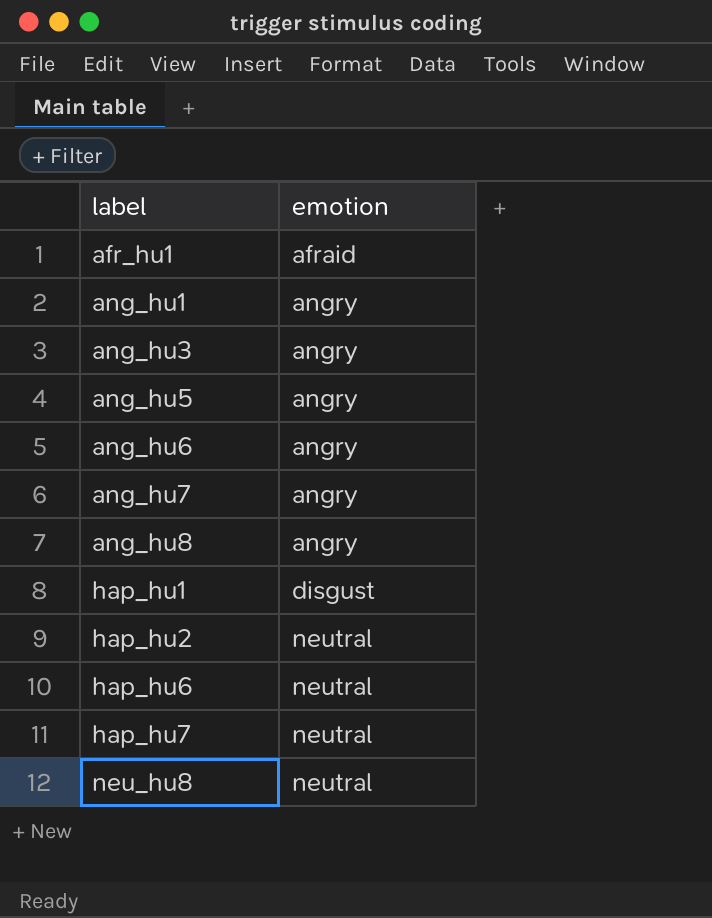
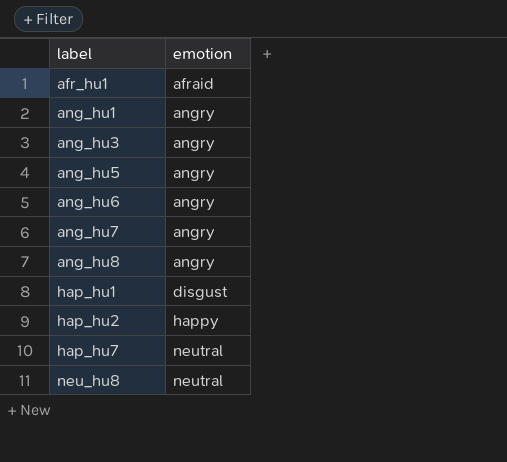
row hap_hu6: neutral -> none
hap_hu2 | emotion: neutral -> happy

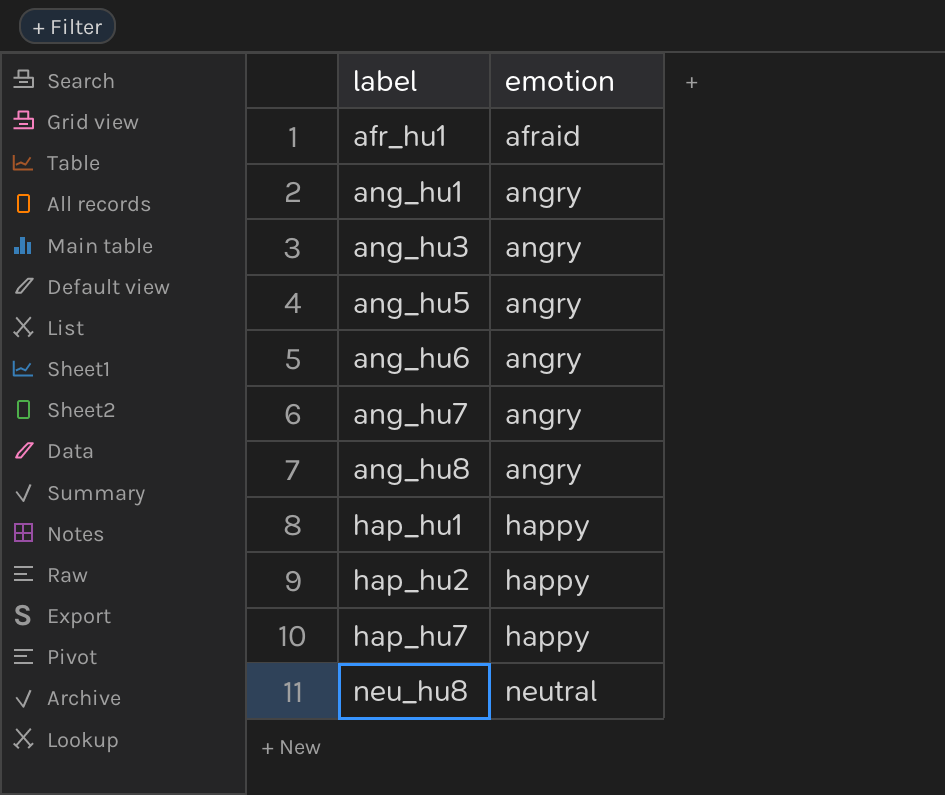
hap_hu1 | emotion: disgust -> happy
hap_hu7 | emotion: neutral -> happy

